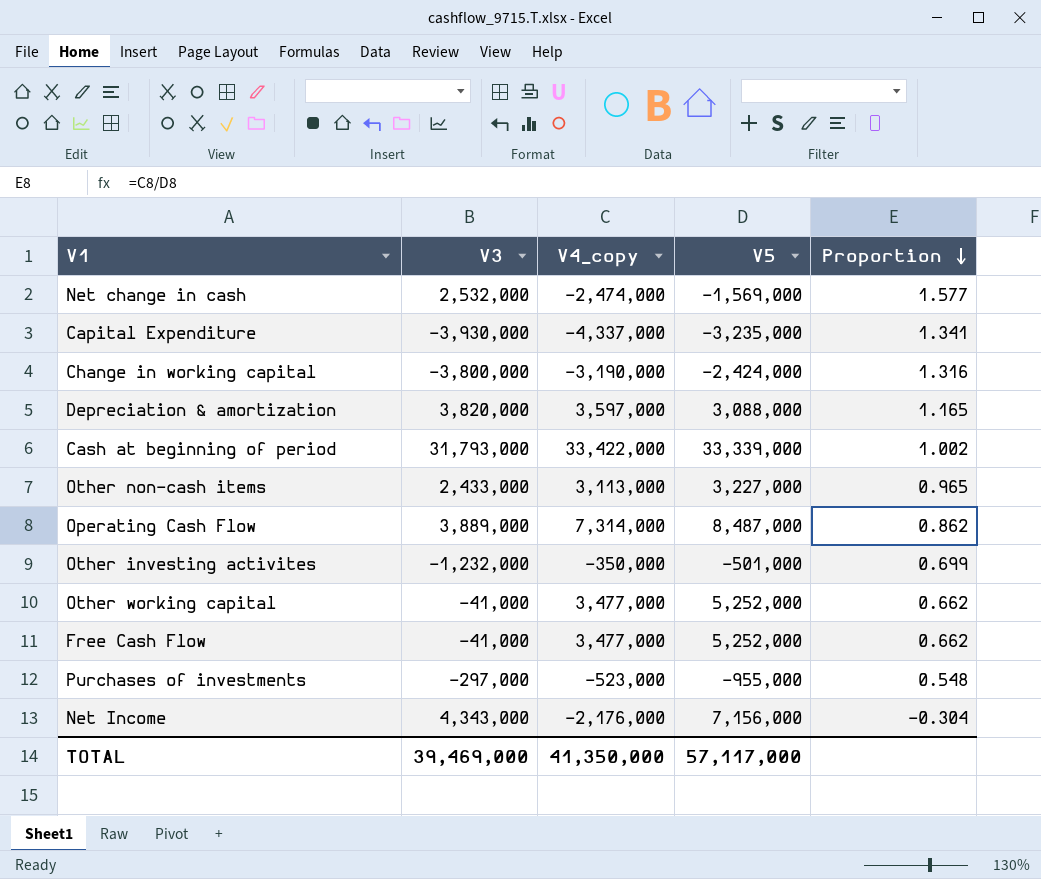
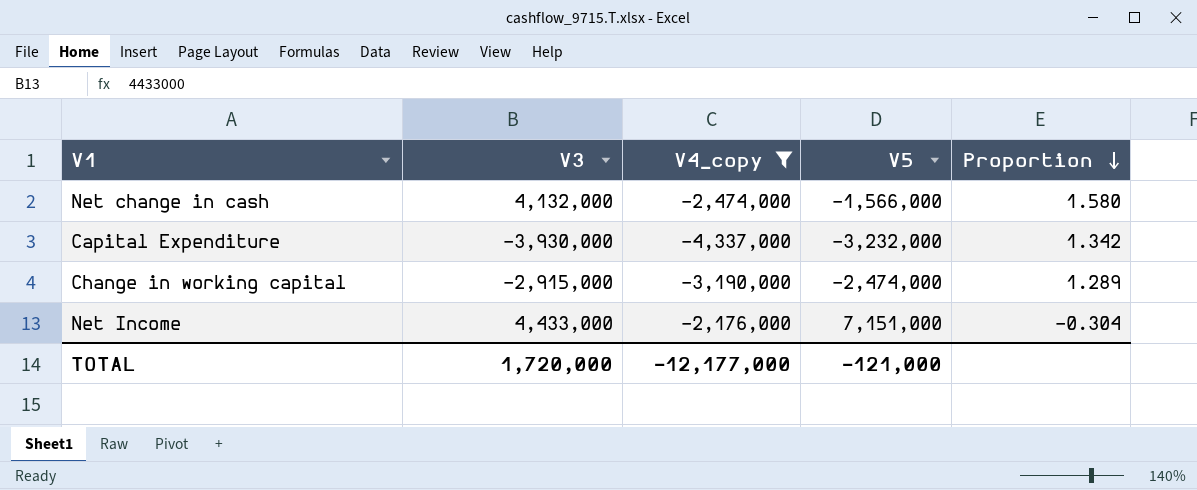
filter: none -> V4_copy <= -2,176,000
Net change in cash | V3: 2,532,000 -> 4,132,000
Net change in cash | V5: -1,569,000 -> -1,566,000
Net change in cash | Proportion: 1.577 -> 1.580
Capital Expenditure | V5: -3,235,000 -> -3,232,000
Capital Expenditure | Proportion: 1.341 -> 1.342
Change in working capital | V3: -3,800,000 -> -2,915,000
Change in working capital | V5: -2,424,000 -> -2,474,000
Change in working capital | Proportion: 1.316 -> 1.289
Net Income | V3: 4,343,000 -> 4,433,000
Net Income | V5: 7,156,000 -> 7,151,000
TOTAL | V3: 39,469,000 -> 1,720,000
TOTAL | V4_copy: 41,350,000 -> -12,177,000
TOTAL | V5: 57,117,000 -> -121,000

